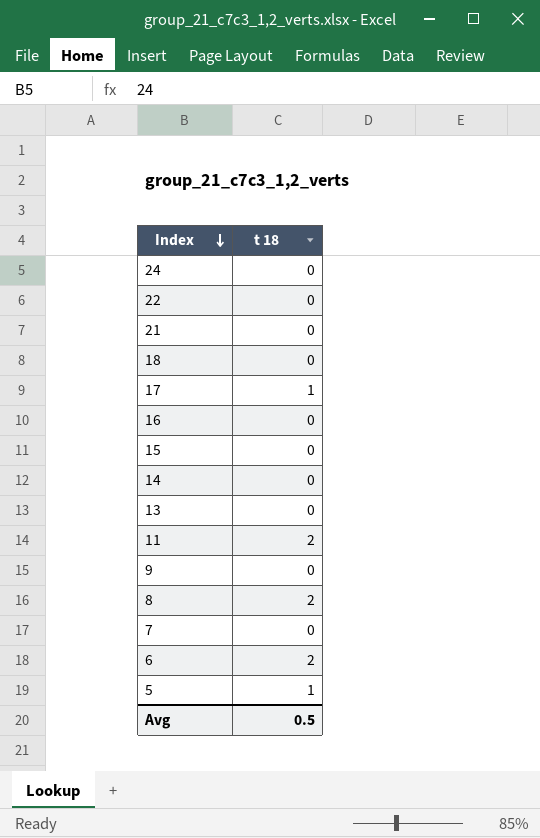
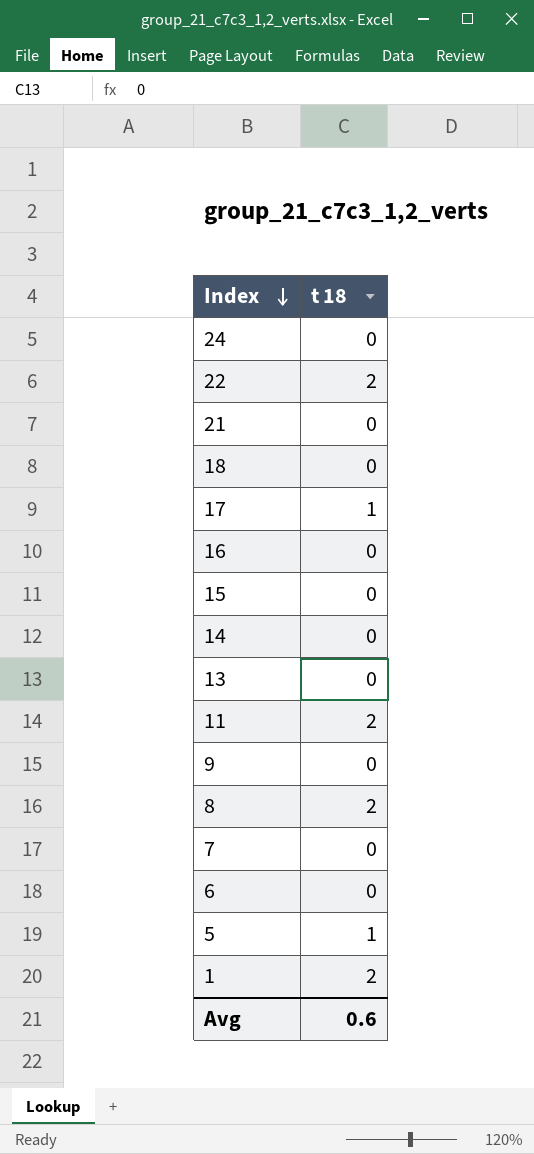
22 | t 18: 0 -> 2
6 | t 18: 2 -> 0
row 1: none -> 2
Avg | t 18: 0.5 -> 0.6

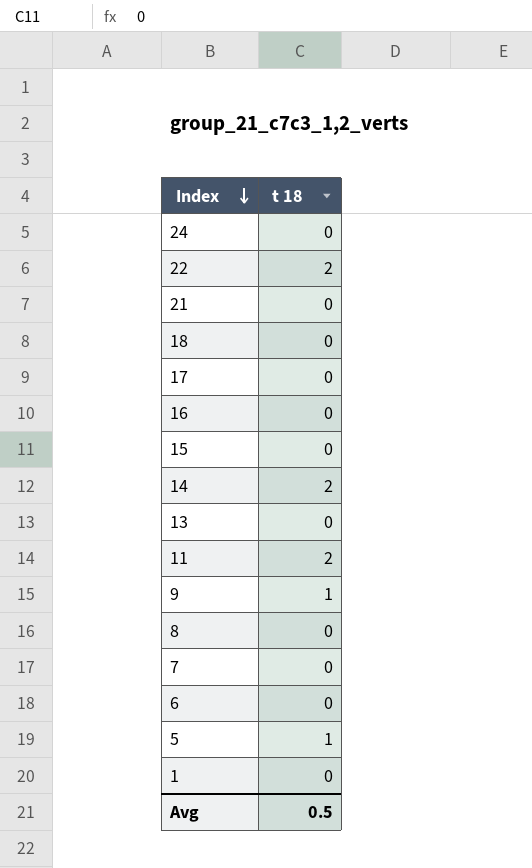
17 | t 18: 1 -> 0
14 | t 18: 0 -> 2
9 | t 18: 0 -> 1
8 | t 18: 2 -> 0
1 | t 18: 2 -> 0
Avg | t 18: 0.6 -> 0.5

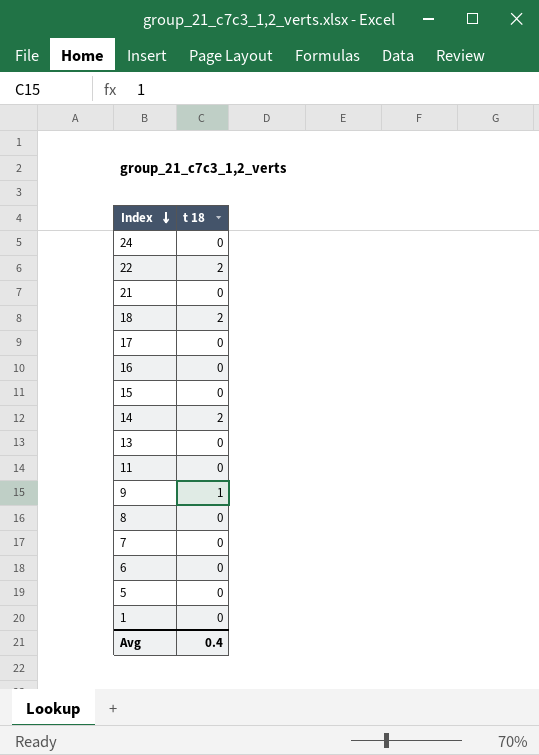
18 | t 18: 0 -> 2
11 | t 18: 2 -> 0
5 | t 18: 1 -> 0
Avg | t 18: 0.5 -> 0.4

